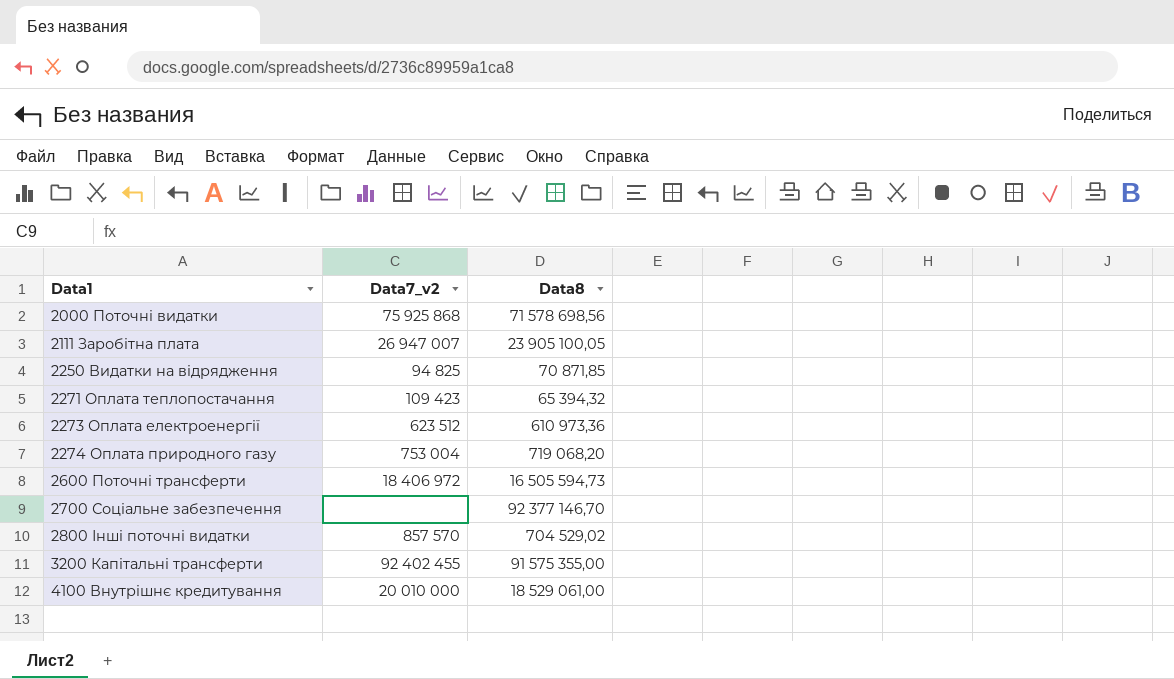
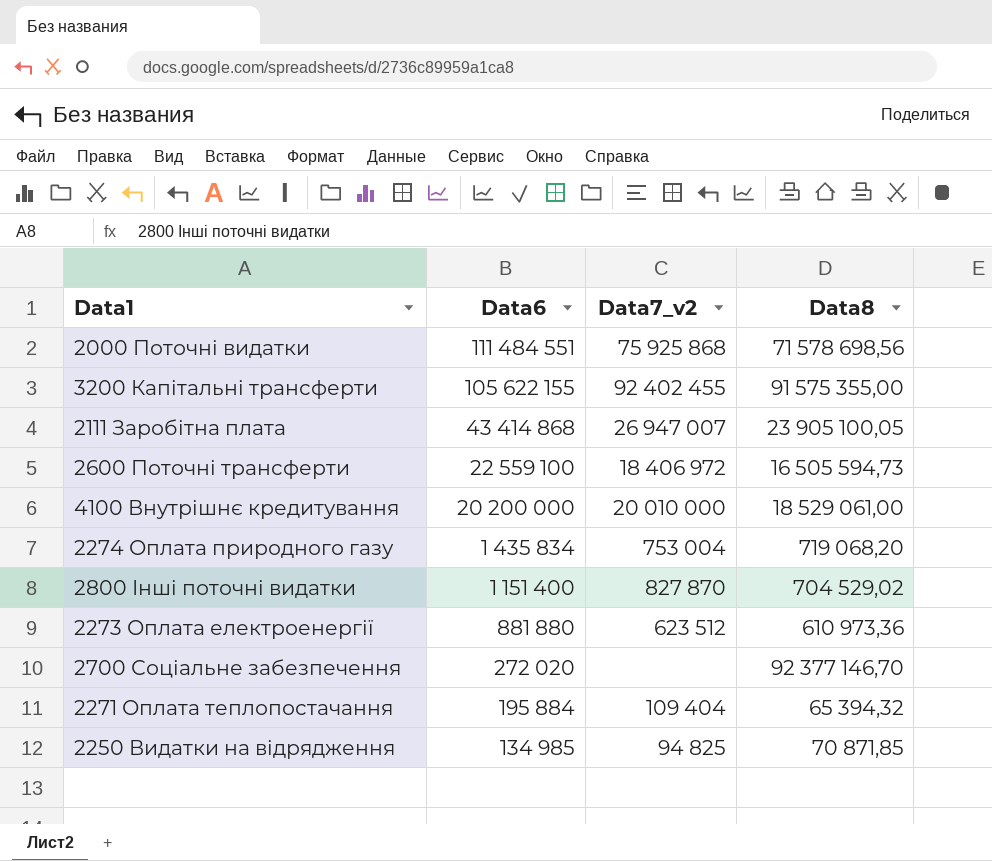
row order: Data1 ascending -> Data6 descending
column Data6 | position: none -> 2
2800 Інші поточні видатки | Data7_v2: 857 570 -> 827 870
2271 Оплата теплопостачання | Data7_v2: 109 423 -> 109 404

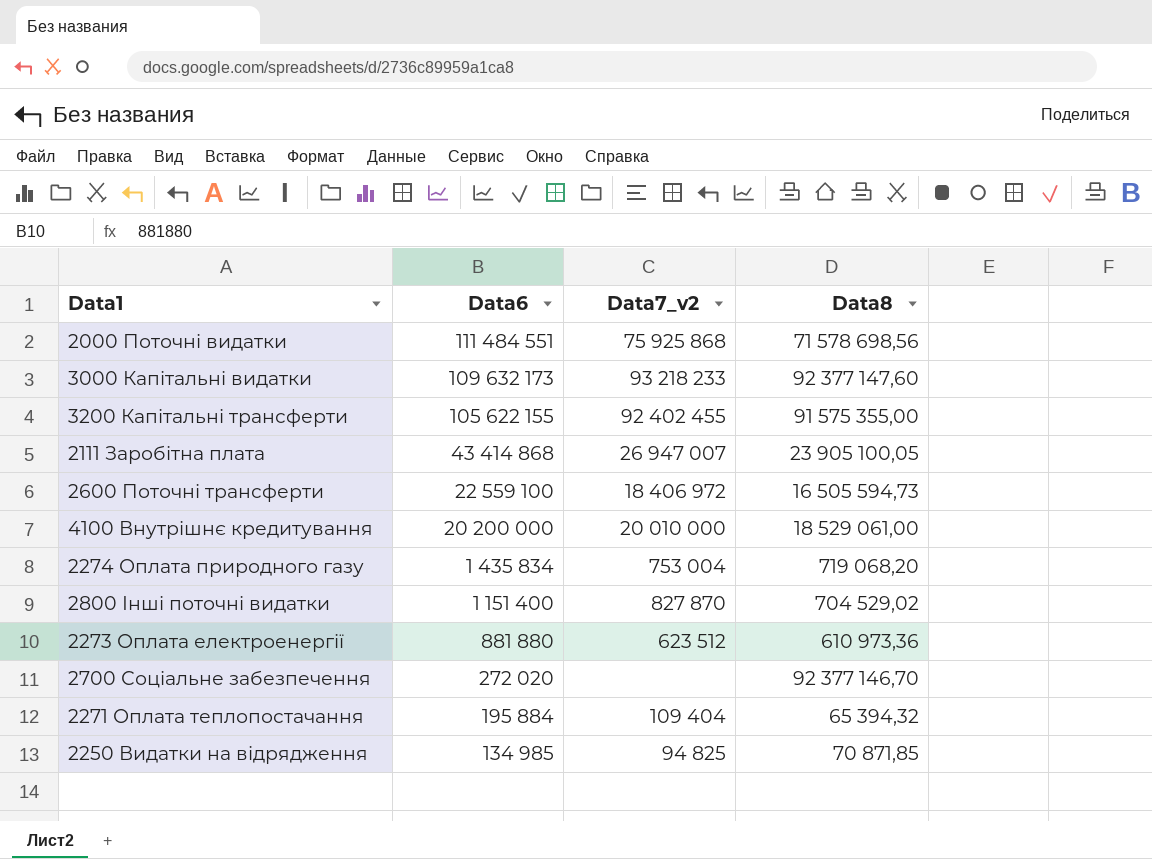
row 3000 Капітальні видатки: none -> 109 632 173 | 93 218 233 | 92 377 147,60

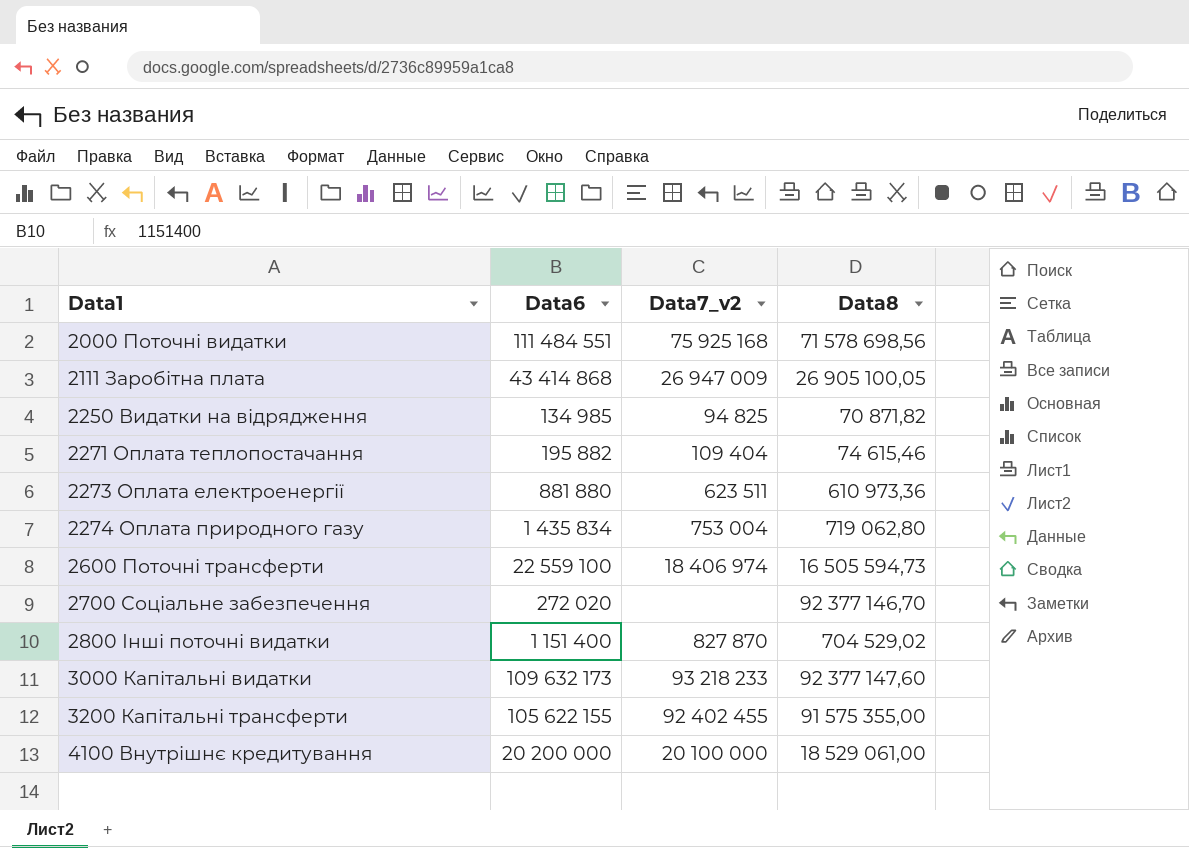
row order: Data6 descending -> Data1 ascending
2000 Поточні видатки | Data7_v2: 75 925 868 -> 75 925 168
2111 Заробітна плата | Data7_v2: 26 947 007 -> 26 947 009
2111 Заробітна плата | Data8: 23 905 100,05 -> 26 905 100,05
2250 Видатки на відрядження | Data8: 70 871,85 -> 70 871,82
2271 Оплата теплопостачання | Data6: 195 884 -> 195 882
2271 Оплата теплопостачання | Data8: 65 394,32 -> 74 615,46
2273 Оплата електроенергії | Data7_v2: 623 512 -> 623 511
2274 Оплата природного газу | Data8: 719 068,20 -> 719 062,80
2600 Поточні трансферти | Data7_v2: 18 406 972 -> 18 406 974
4100 Внутрішнє кредитування | Data7_v2: 20 010 000 -> 20 100 000

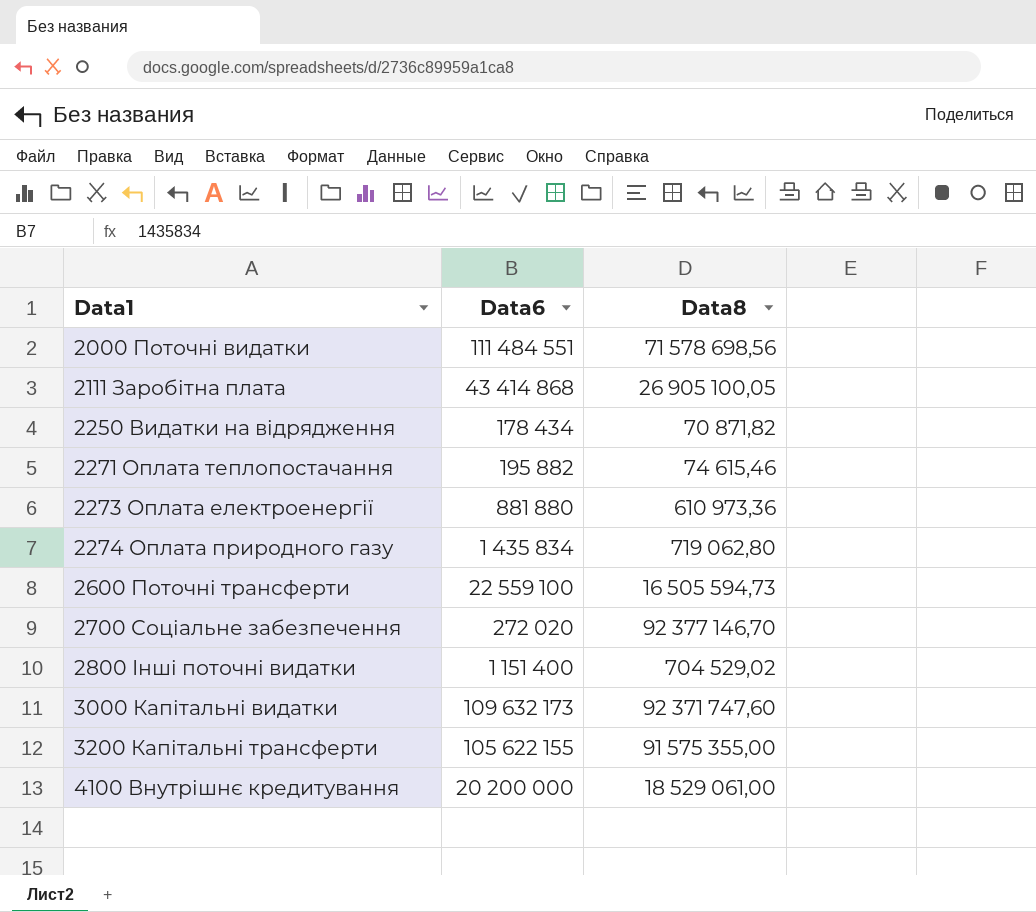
column Data7_v2 | position: 3 -> none
2250 Видатки на відрядження | Data6: 134 985 -> 178 434
3000 Капітальні видатки | Data8: 92 377 147,60 -> 92 371 747,60

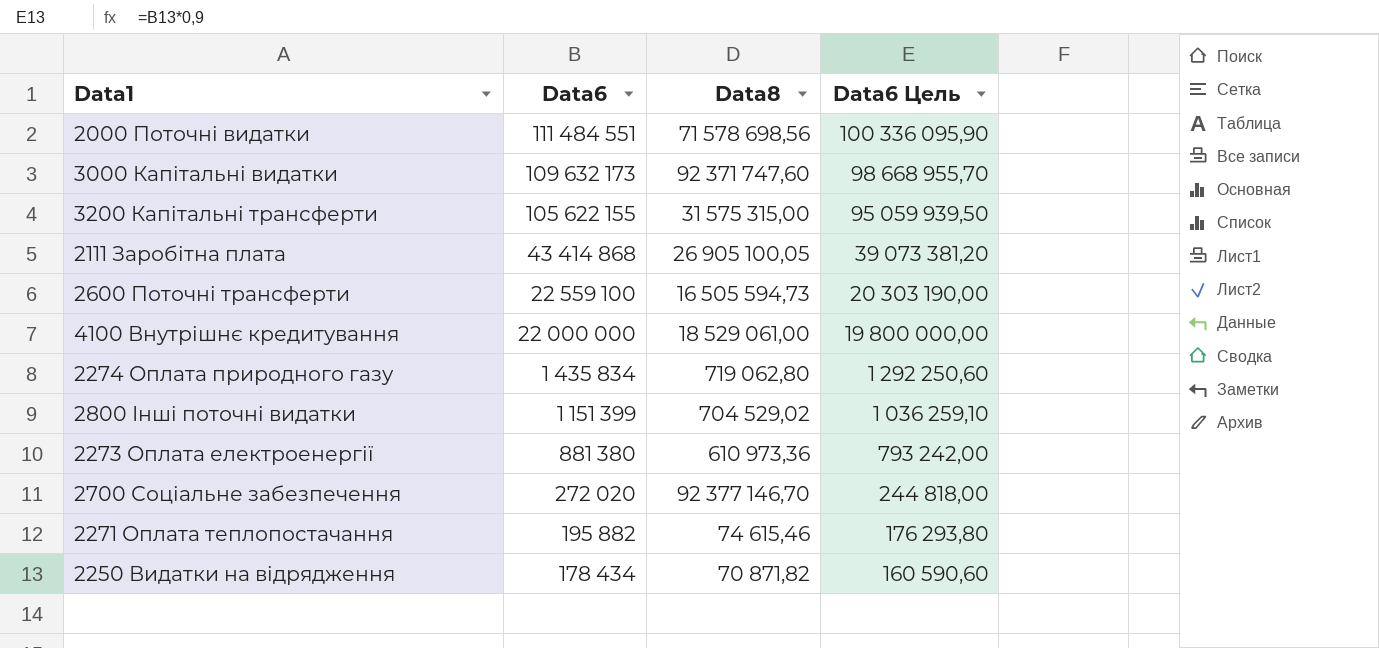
row order: Data1 ascending -> Data6 descending
column Data6 Цель | formula: none -> [Data6] * 0,9
3200 Капітальні трансферти | Data8: 91 575 355,00 -> 31 575 315,00
4100 Внутрішнє кредитування | Data6: 20 200 000 -> 22 000 000
2800 Інші поточні видатки | Data6: 1 151 400 -> 1 151 399
2273 Оплата електроенергії | Data6: 881 880 -> 881 380

